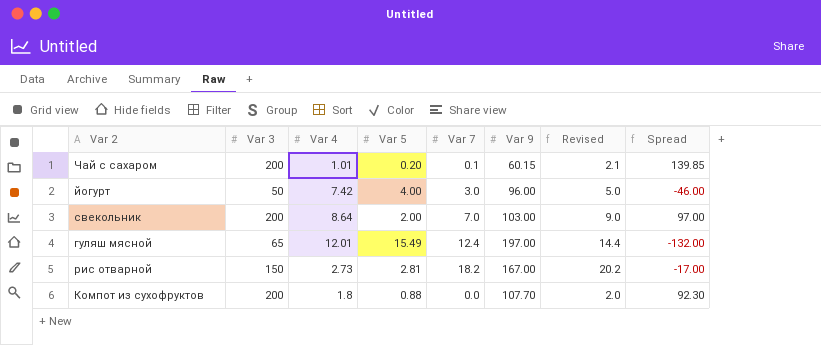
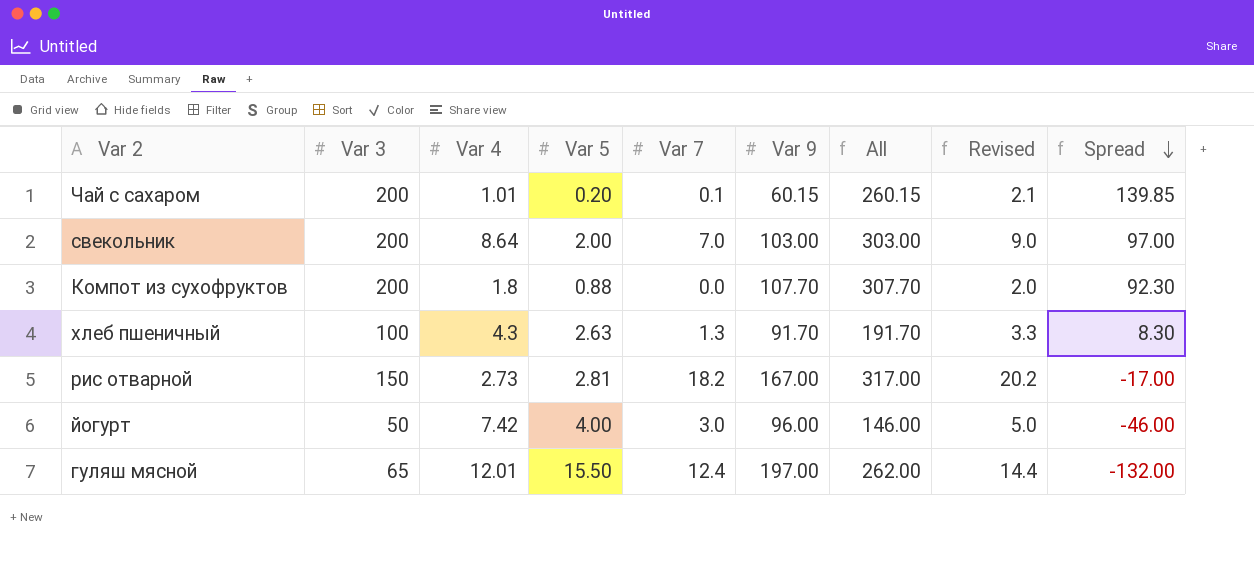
row order: none -> Spread descending
column All | formula: none -> [Var 3] + [Var 9]
row хлеб пшеничный: none -> 100 | 4.3 | 2.63 | 1.3 | 91.70 | 191.70 | 3.3 | 8.30
гуляш мясной | Var 5: 15.49 -> 15.50

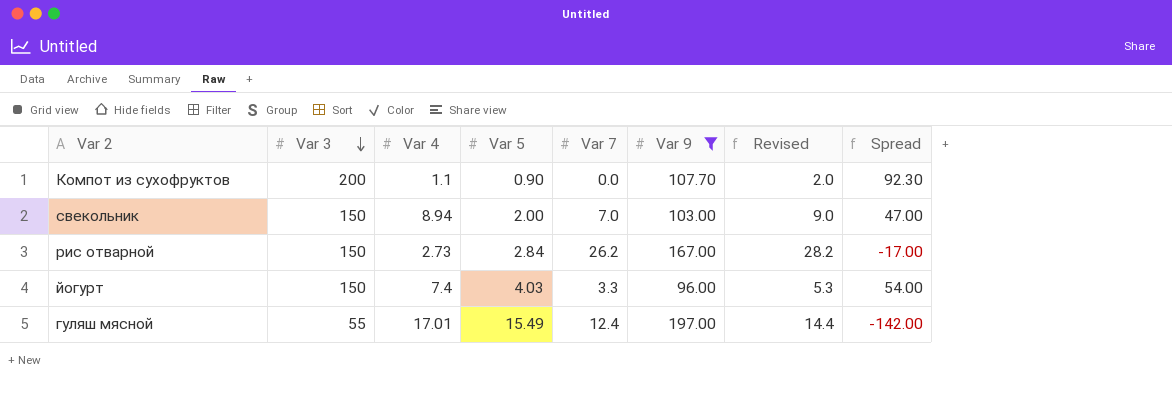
filter: none -> Var 9 >= 96.00
row order: Spread descending -> Var 3 descending
column All | formula: [Var 3] + [Var 9] -> none
Компот из сухофруктов | Var 4: 1.8 -> 1.1
Компот из сухофруктов | Var 5: 0.88 -> 0.90
свекольник | Var 3: 200 -> 150
свекольник | Var 4: 8.64 -> 8.94
свекольник | Spread: 97.00 -> 47.00
рис отварной | Var 5: 2.81 -> 2.84
рис отварной | Var 7: 18.2 -> 26.2
рис отварной | Revised: 20.2 -> 28.2
йогурт | Var 3: 50 -> 150
йогурт | Var 4: 7.42 -> 7.4
йогурт | Var 5: 4.00 -> 4.03
йогурт | Var 7: 3.0 -> 3.3
йогурт | Revised: 5.0 -> 5.3
йогурт | Spread: -46.00 -> 54.00
гуляш мясной | Var 3: 65 -> 55
гуляш мясной | Var 4: 12.01 -> 17.01
гуляш мясной | Var 5: 15.50 -> 15.49
гуляш мясной | Spread: -132.00 -> -142.00

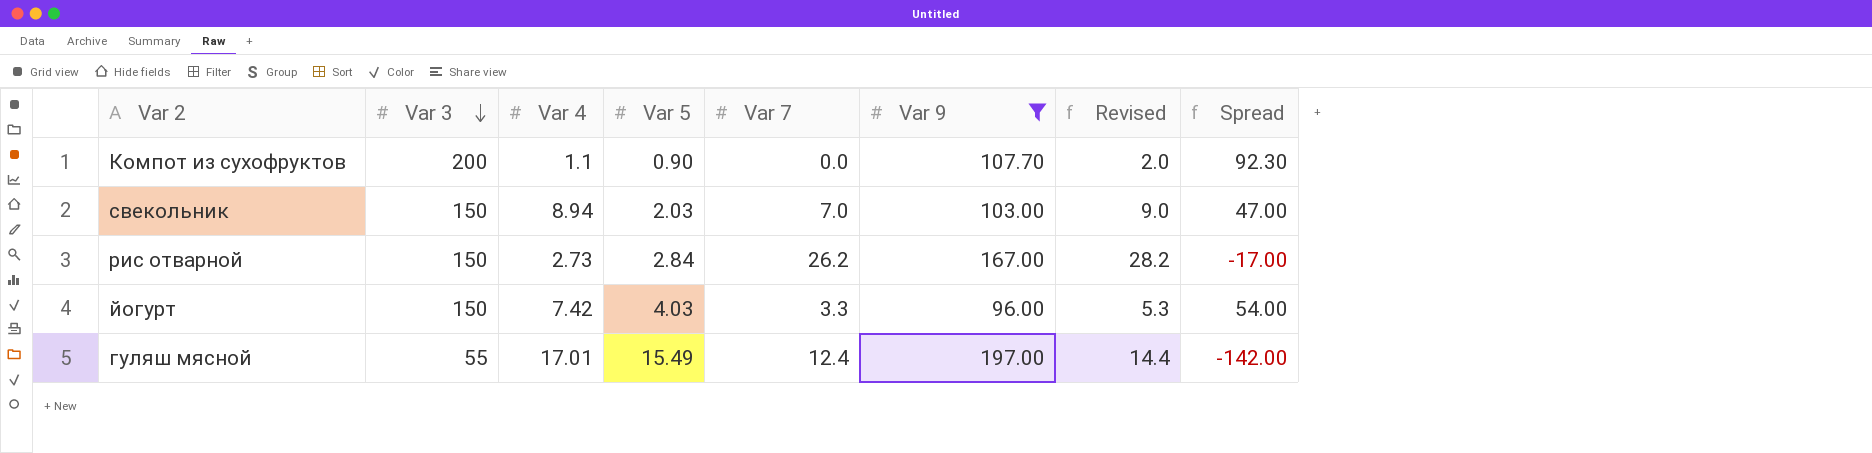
свекольник | Var 5: 2.00 -> 2.03
йогурт | Var 4: 7.4 -> 7.42

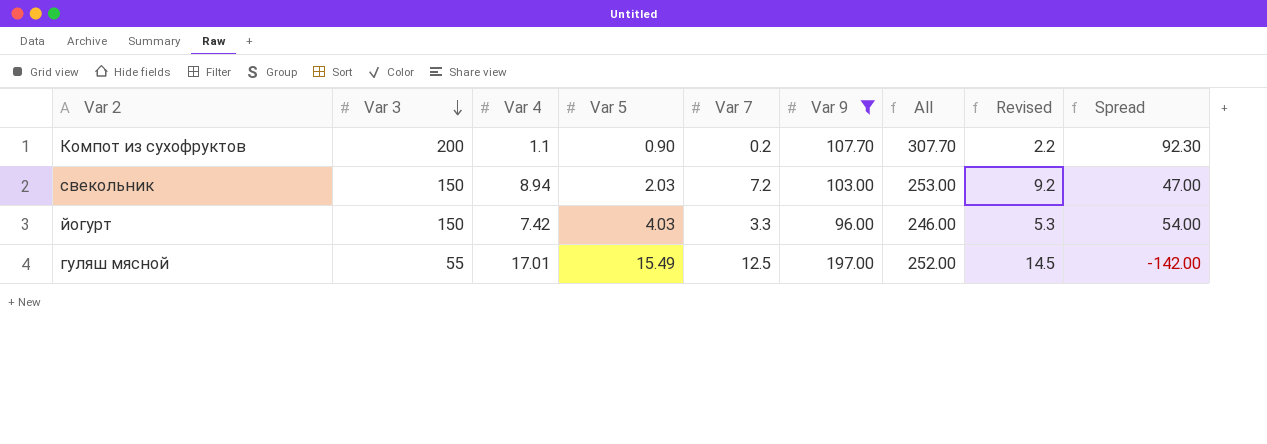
column All | formula: none -> [Var 3] + [Var 9]
row рис отварной: 150 | 2.73 | 2.84 | 26.2 | 167.00 | 28.2 | -17.00 -> none
Компот из сухофруктов | Var 7: 0.0 -> 0.2
Компот из сухофруктов | Revised: 2.0 -> 2.2
свекольник | Var 7: 7.0 -> 7.2
свекольник | Revised: 9.0 -> 9.2
гуляш мясной | Var 7: 12.4 -> 12.5
гуляш мясной | Revised: 14.4 -> 14.5

